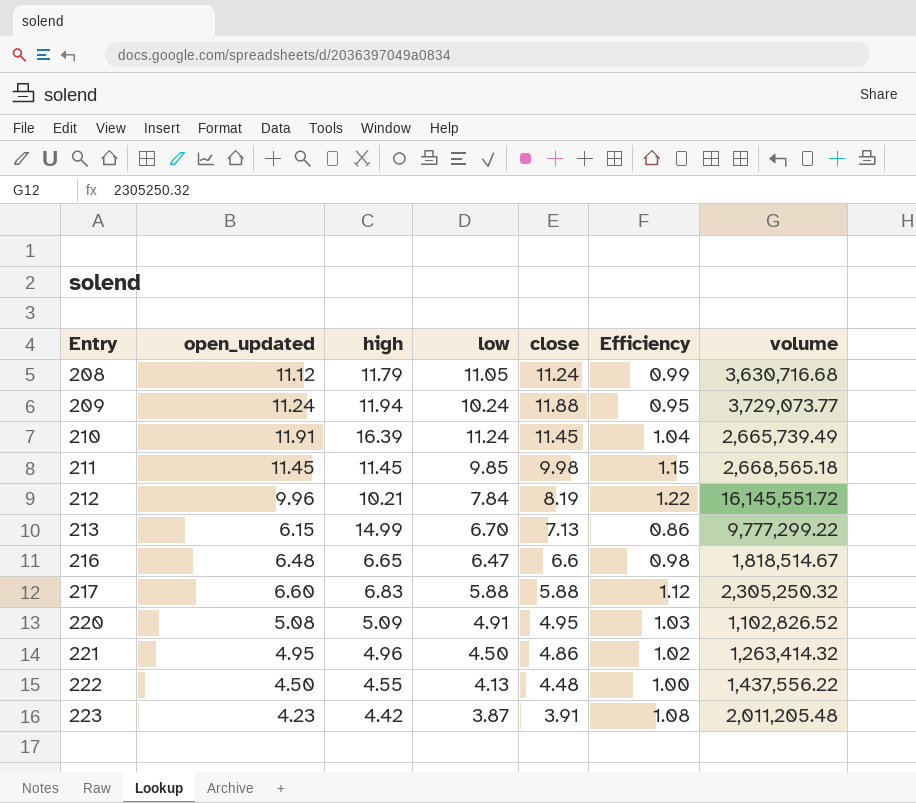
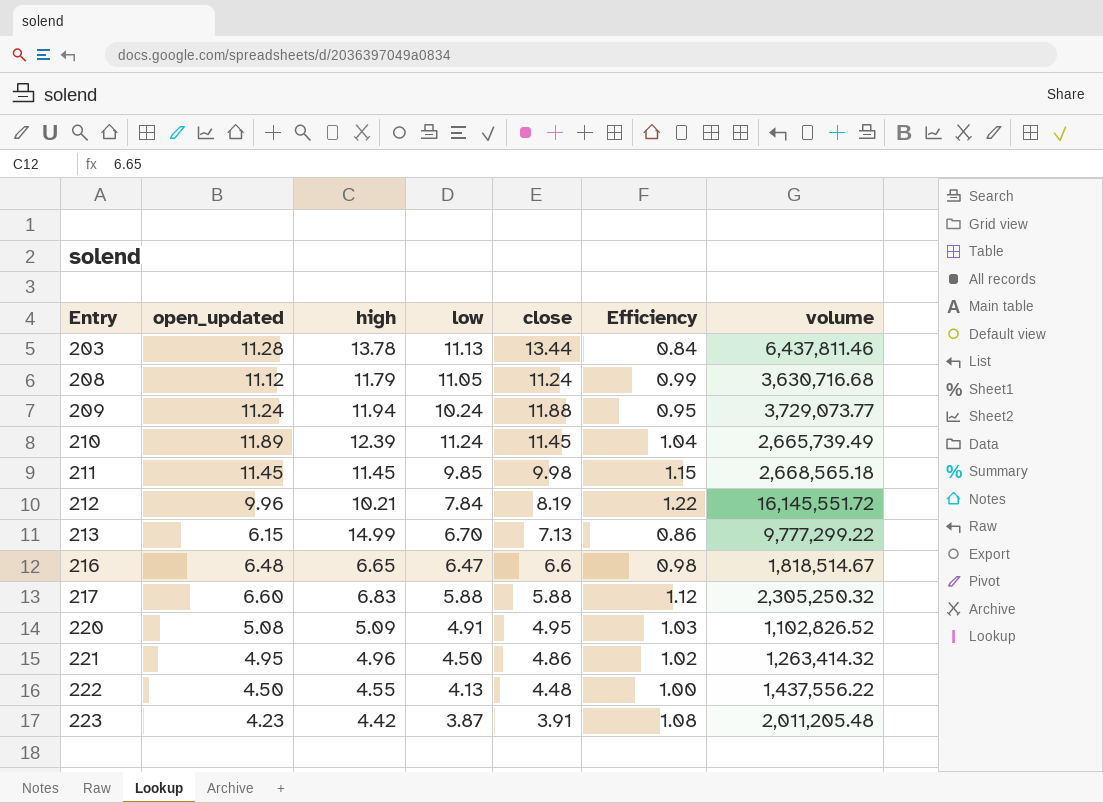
row 203: none -> 11.28 | 13.78 | 11.13 | 13.44 | 0.84 | 6,437,811.46
210 | open_updated: 11.91 -> 11.89
210 | high: 16.39 -> 12.39

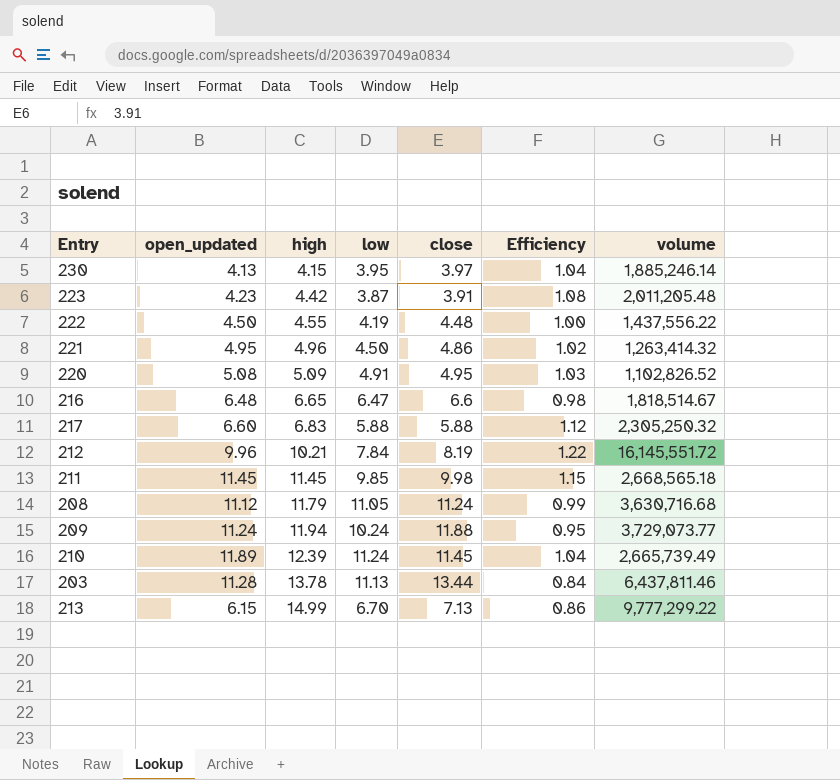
row order: Entry ascending -> high ascending
row 230: none -> 4.13 | 4.15 | 3.95 | 3.97 | 1.04 | 1,885,246.14
222 | low: 4.13 -> 4.19

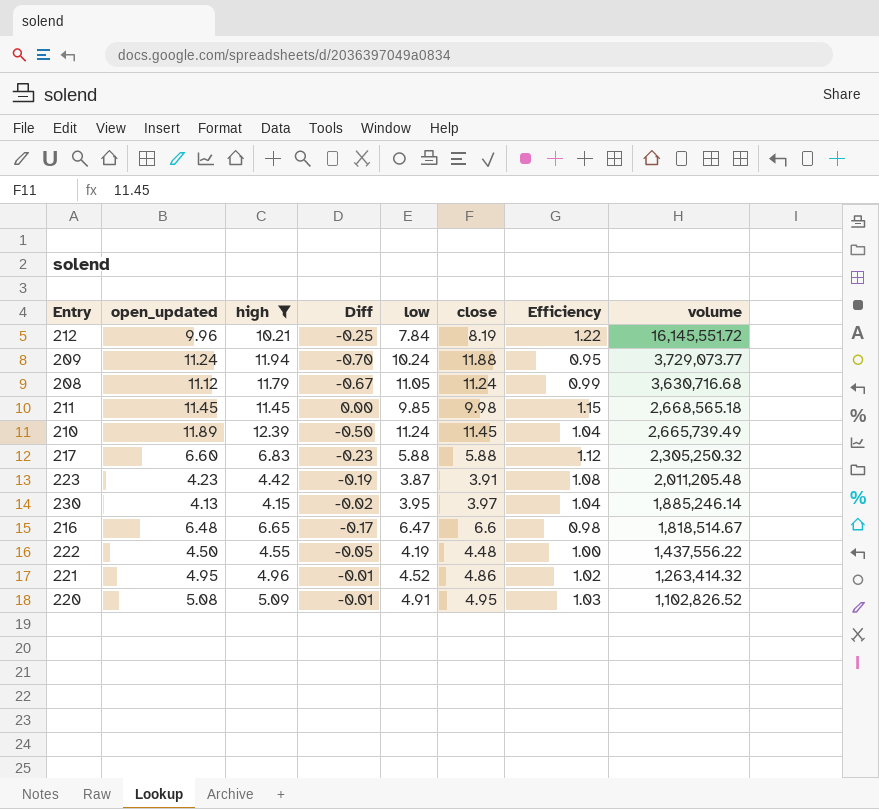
filter: none -> high <= 12.39
row order: high ascending -> volume descending
column Diff | formula: none -> [open_updated] - [high]
221 | low: 4.50 -> 4.52

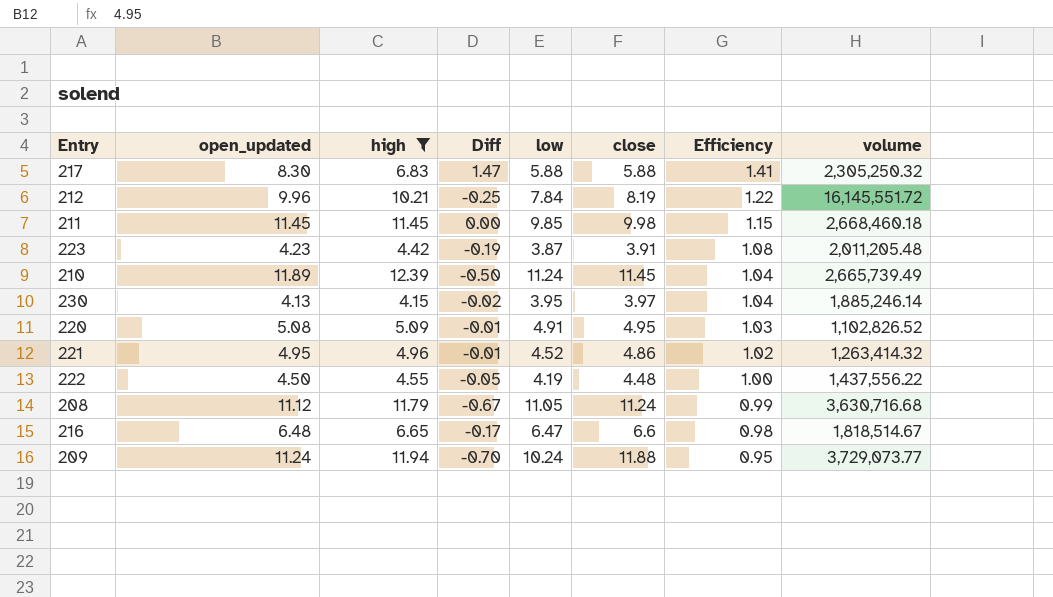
row order: volume descending -> Efficiency descending
217 | open_updated: 6.60 -> 8.30
217 | Diff: -0.23 -> 1.47
217 | Efficiency: 1.12 -> 1.41
211 | volume: 2,668,565.18 -> 2,668,460.18

